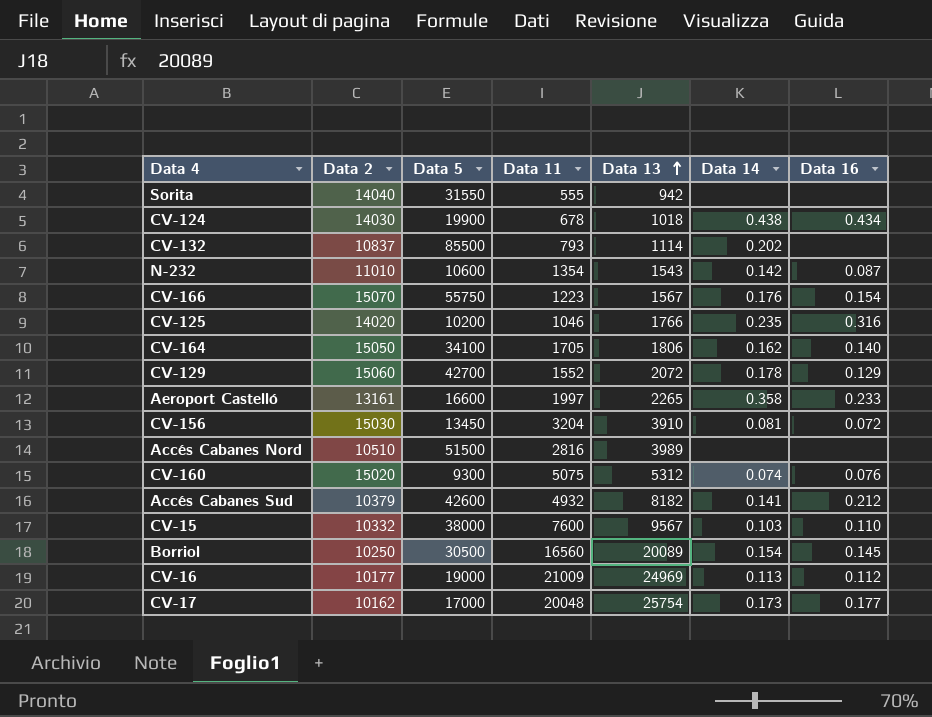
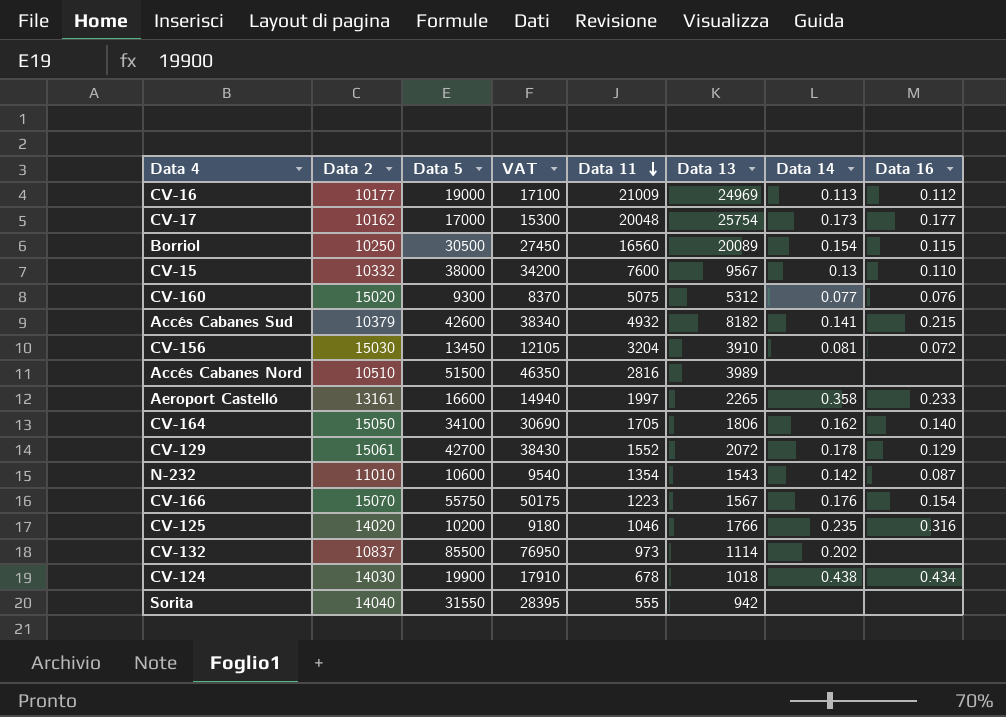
row order: Data 13 ascending -> Data 11 descending
column VAT | formula: none -> [Data 5] * 0.9
Borriol | Data 16: 0.145 -> 0.115
CV-15 | Data 14: 0.103 -> 0.13
CV-160 | Data 14: 0.074 -> 0.077
Accés Cabanes Sud | Data 16: 0.212 -> 0.215
CV-129 | Data 2: 15060 -> 15061
CV-132 | Data 11: 793 -> 973

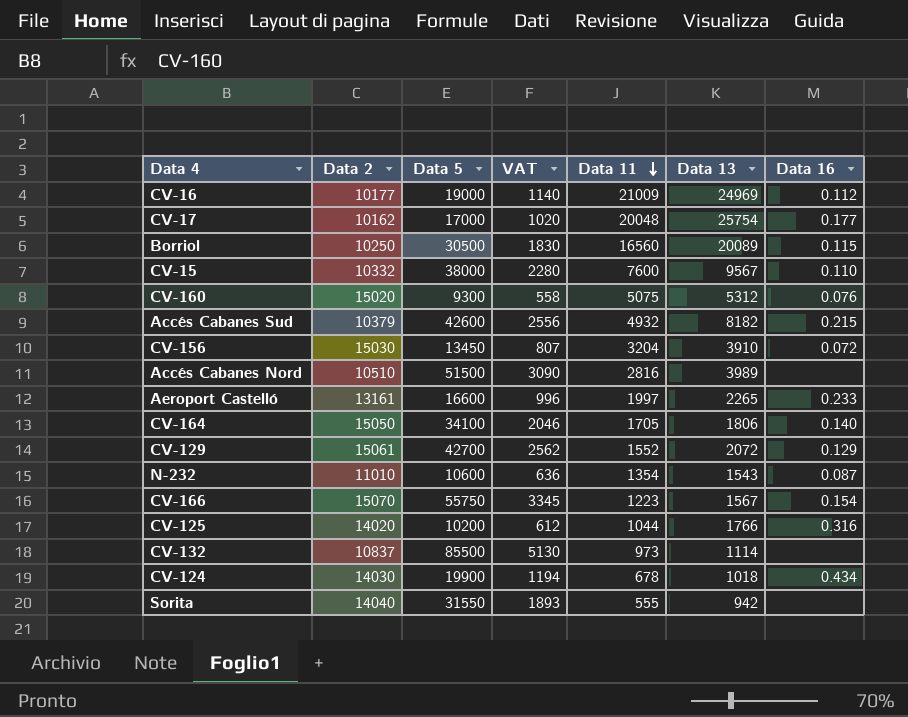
column Data 14 | position: 7 -> none
column VAT | formula: [Data 5] * 0.9 -> [Data 5] * 0.06
CV-125 | Data 11: 1046 -> 1044

